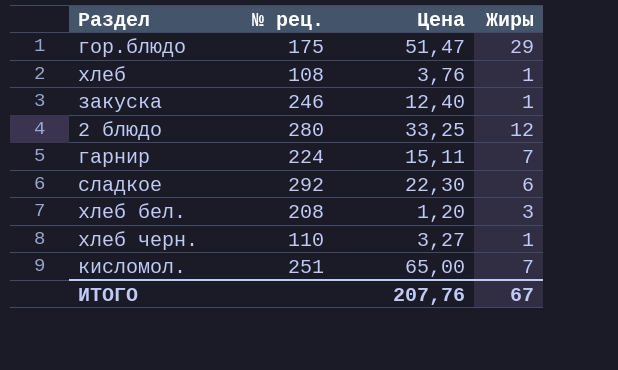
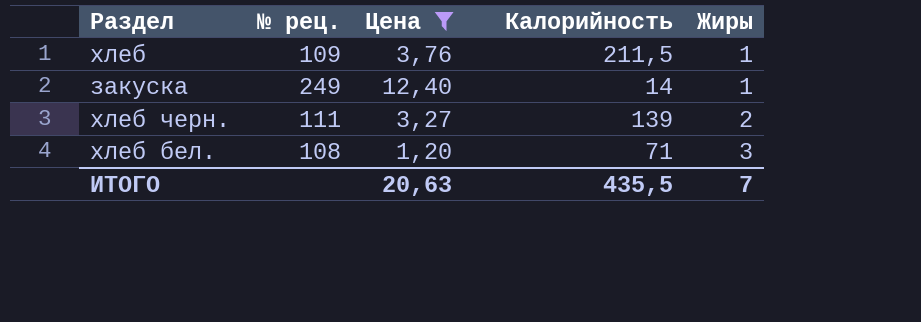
filter: none -> Цена <= 12,40
row order: none -> Жиры ascending
column Калорийность | position: none -> 4
хлеб | № рец.: 108 -> 109
закуска | № рец.: 246 -> 249
хлеб черн. | № рец.: 110 -> 111
хлеб черн. | Жиры: 1 -> 2
хлеб бел. | № рец.: 208 -> 108
ИТОГО | Цена: 207,76 -> 20,63
ИТОГО | Жиры: 67 -> 7

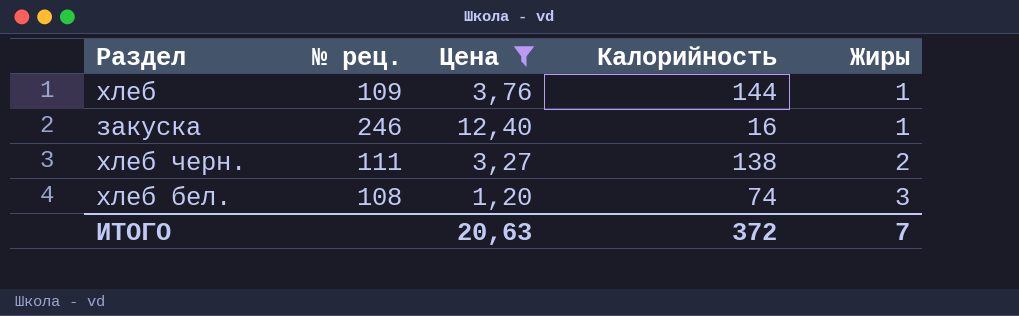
хлеб | Калорийность: 211,5 -> 144
закуска | № рец.: 249 -> 246
закуска | Калорийность: 14 -> 16
хлеб черн. | Калорийность: 139 -> 138
хлеб бел. | Калорийность: 71 -> 74
ИТОГО | Калорийность: 435,5 -> 372

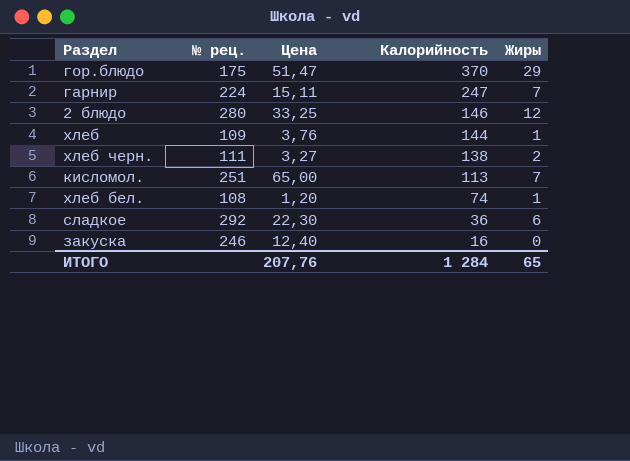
filter: Цена <= 12,40 -> none
row order: Жиры ascending -> Калорийность descending
хлеб бел. | Жиры: 3 -> 1
закуска | Жиры: 1 -> 0
ИТОГО | Цена: 20,63 -> 207,76
ИТОГО | Калорийность: 372 -> 1 284
ИТОГО | Жиры: 7 -> 65

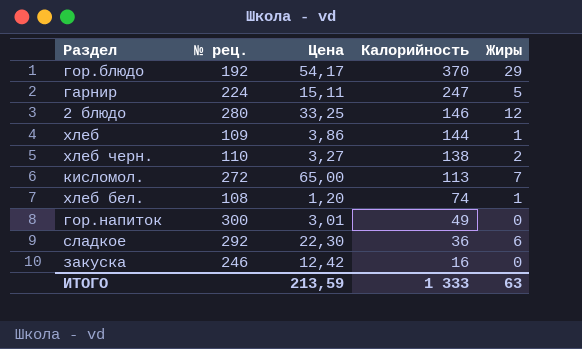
гор.блюдо | № рец.: 175 -> 192
гор.блюдо | Цена: 51,47 -> 54,17
гарнир | Жиры: 7 -> 5
хлеб | Цена: 3,76 -> 3,86
хлеб черн. | № рец.: 111 -> 110
кисломол. | № рец.: 251 -> 272
row гор.напиток: none -> 300 | 3,01 | 49 | 0
закуска | Цена: 12,40 -> 12,42
ИТОГО | Цена: 207,76 -> 213,59
ИТОГО | Калорийность: 1 284 -> 1 333
ИТОГО | Жиры: 65 -> 63

